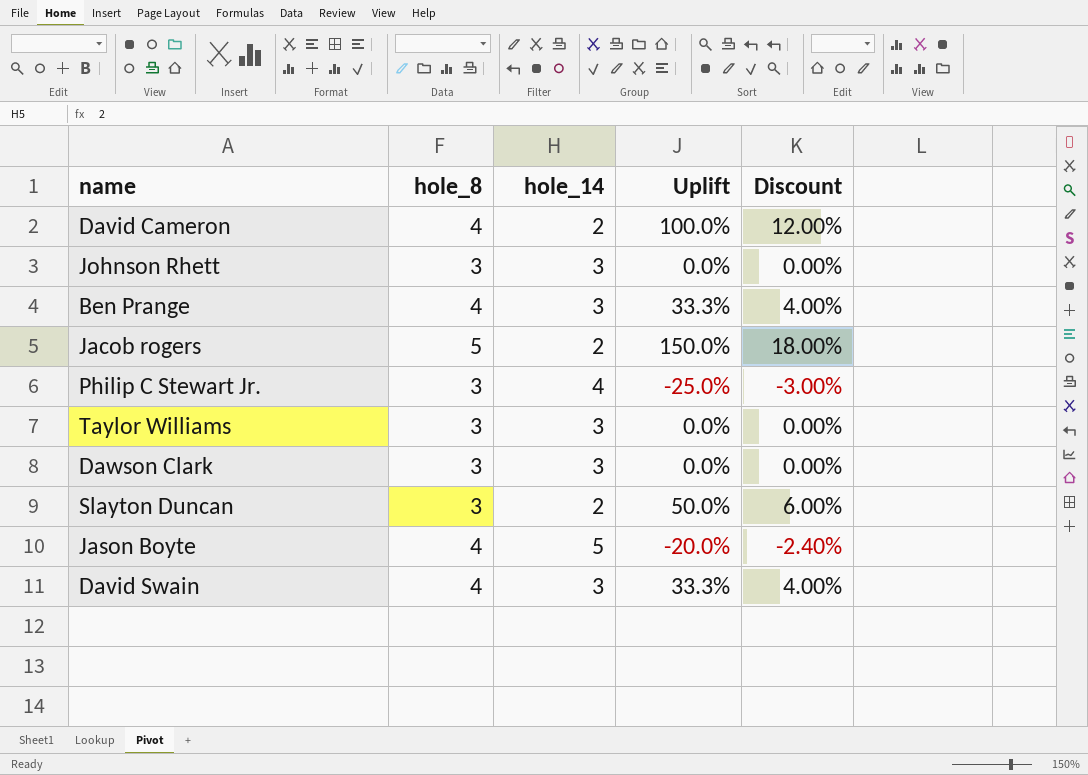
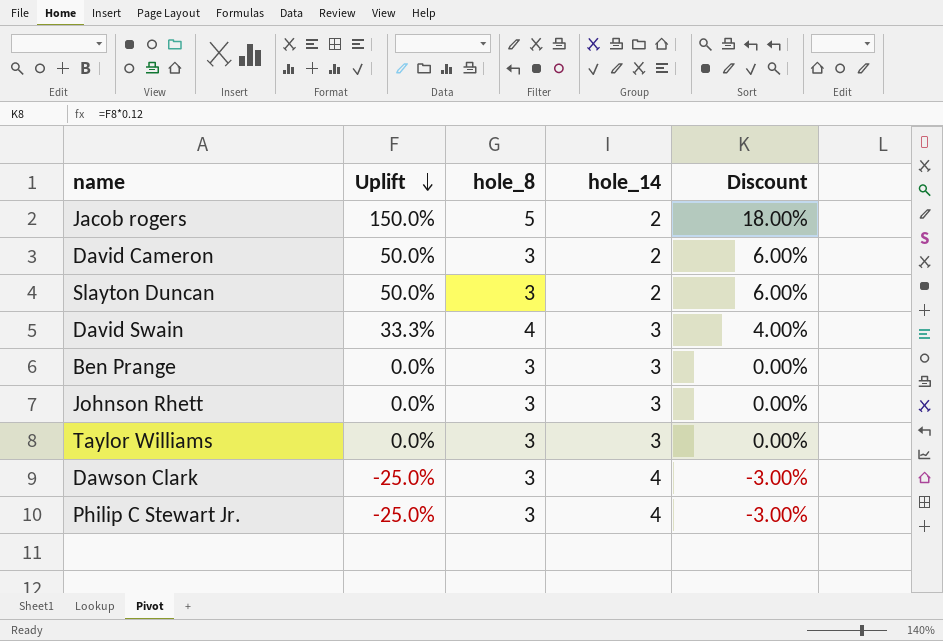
row order: none -> Uplift descending
column Uplift | position: 4 -> 2
row Jason Boyte: 4 | 5 | -20.0% | -2.40% -> none
David Cameron | Uplift: 100.0% -> 50.0%
David Cameron | hole_8: 4 -> 3
David Cameron | Discount: 12.00% -> 6.00%
Ben Prange | Uplift: 33.3% -> 0.0%
Ben Prange | hole_8: 4 -> 3
Ben Prange | Discount: 4.00% -> 0.00%
Dawson Clark | Uplift: 0.0% -> -25.0%
Dawson Clark | hole_14: 3 -> 4
Dawson Clark | Discount: 0.00% -> -3.00%

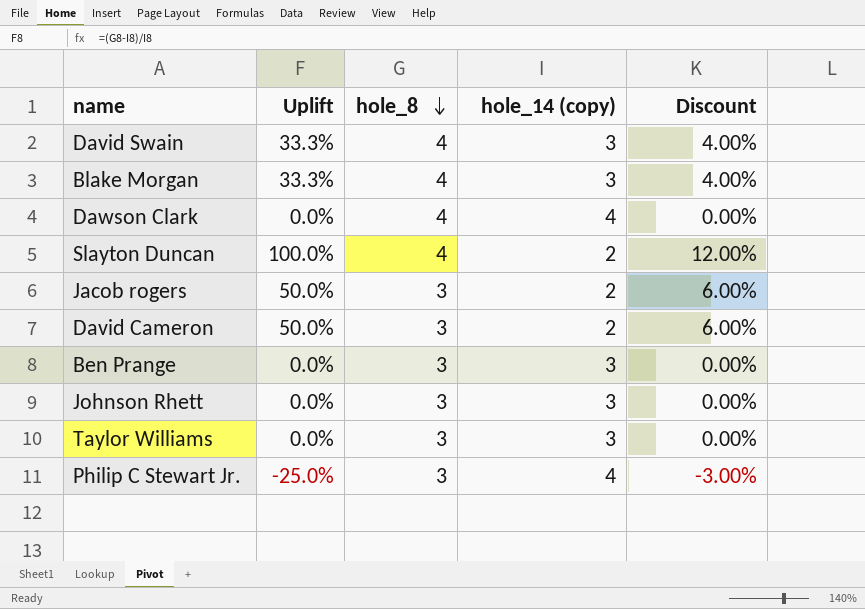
row order: Uplift descending -> hole_8 descending
column name: hole_14 -> hole_14 (copy)
row Blake Morgan: none -> 33.3% | 4 | 3 | 4.00%
Dawson Clark | Uplift: -25.0% -> 0.0%
Dawson Clark | hole_8: 3 -> 4
Dawson Clark | Discount: -3.00% -> 0.00%
Slayton Duncan | Uplift: 50.0% -> 100.0%
Slayton Duncan | hole_8: 3 -> 4
Slayton Duncan | Discount: 6.00% -> 12.00%
Jacob rogers | Uplift: 150.0% -> 50.0%
Jacob rogers | hole_8: 5 -> 3
Jacob rogers | Discount: 18.00% -> 6.00%

